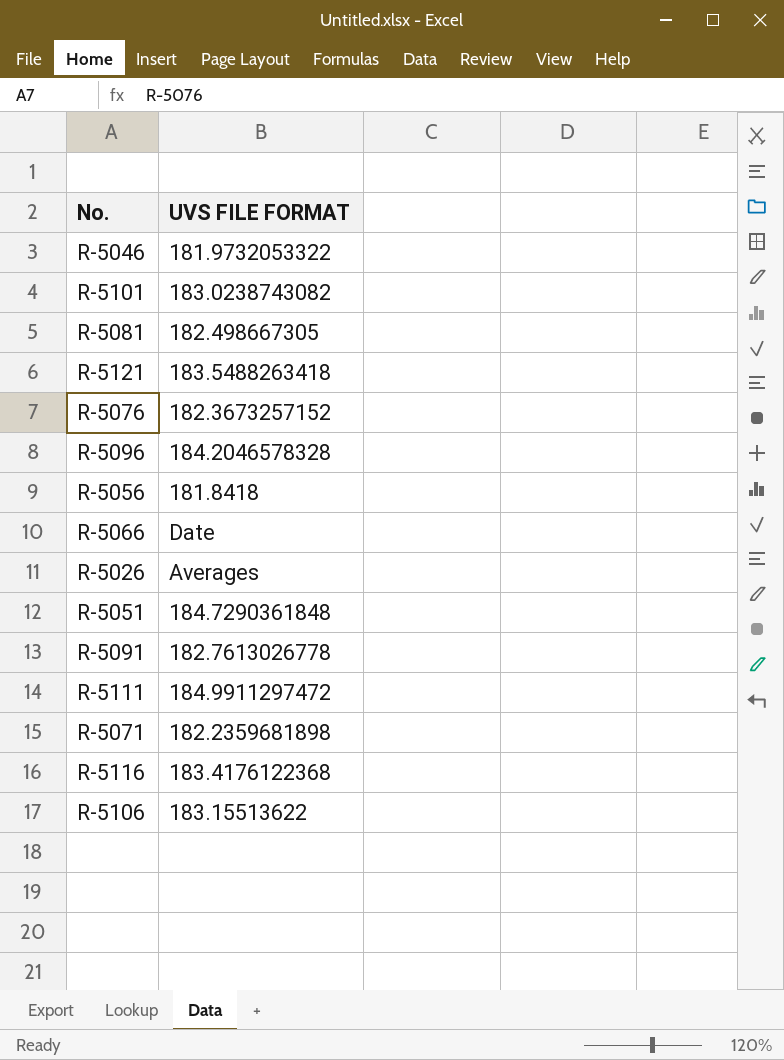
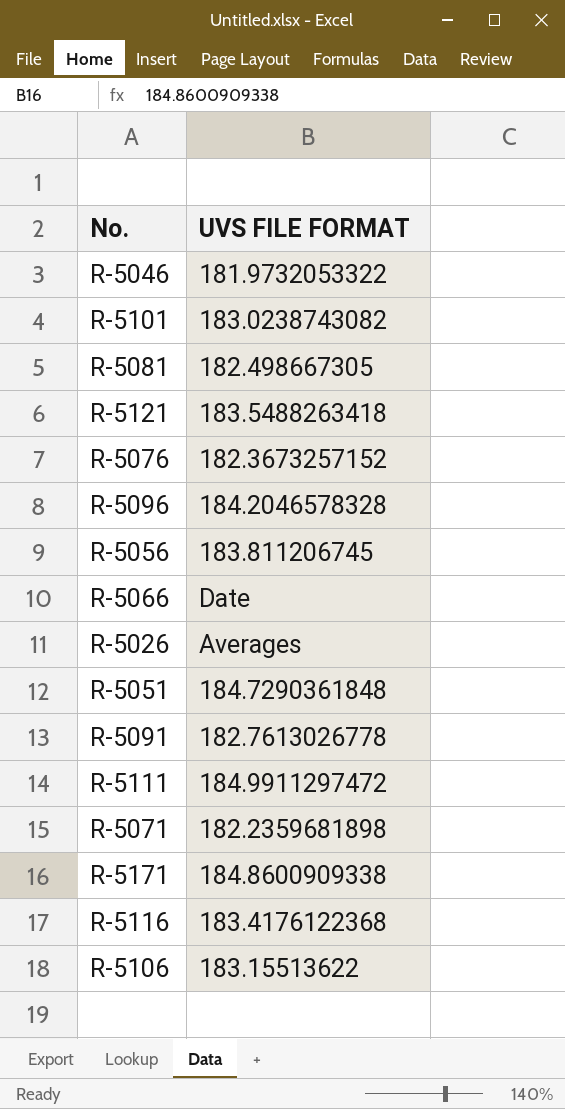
R-5056 | UVS FILE FORMAT: 181.8418 -> 183.811206745
row R-5171: none -> 184.8600909338

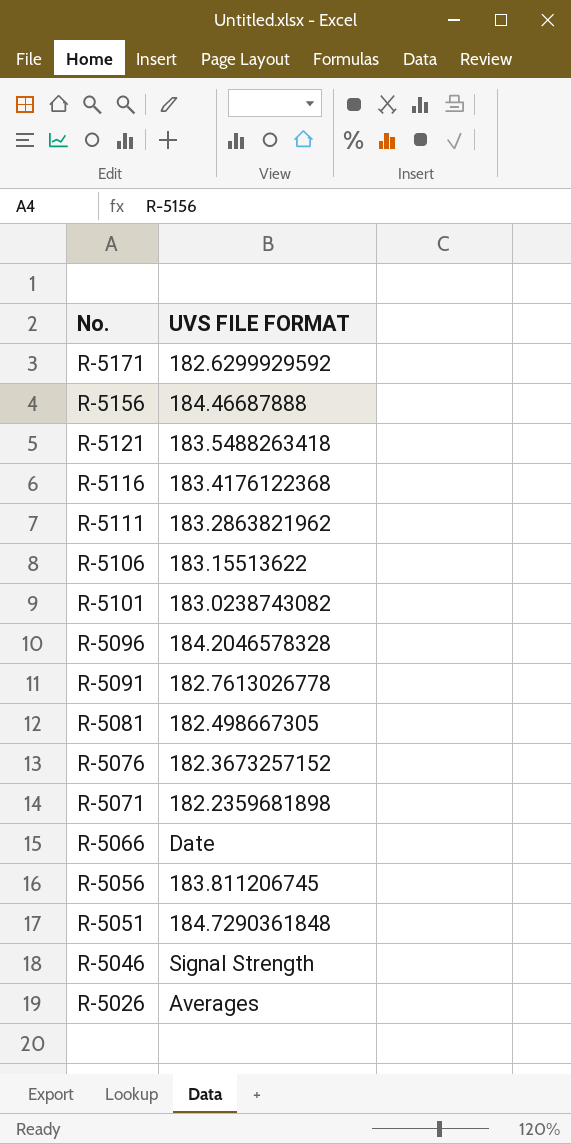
row order: none -> No. descending
R-5171 | UVS FILE FORMAT: 184.8600909338 -> 182.6299929592
row R-5156: none -> 184.46687888
R-5111 | UVS FILE FORMAT: 184.9911297472 -> 183.2863821962
R-5046 | UVS FILE FORMAT: 181.9732053322 -> Signal Strength

